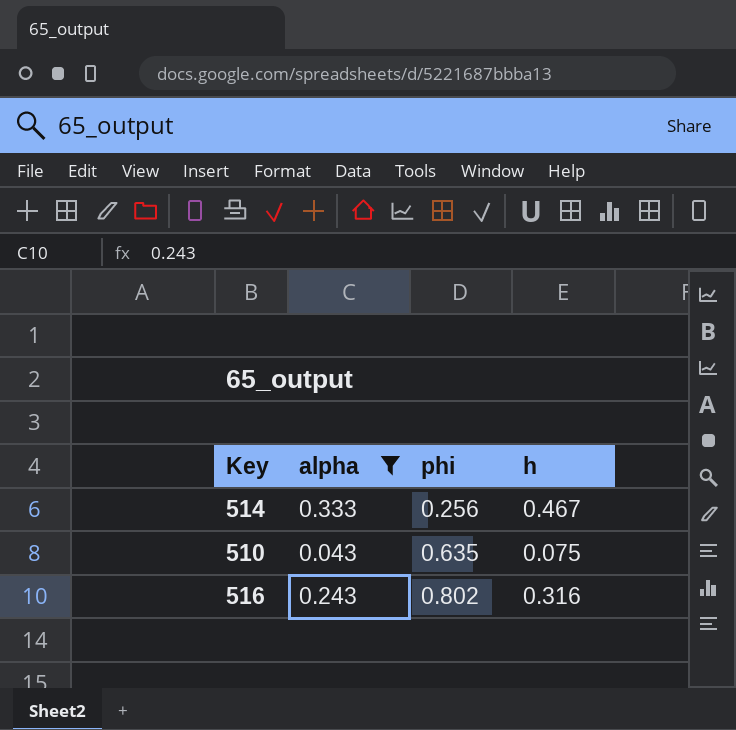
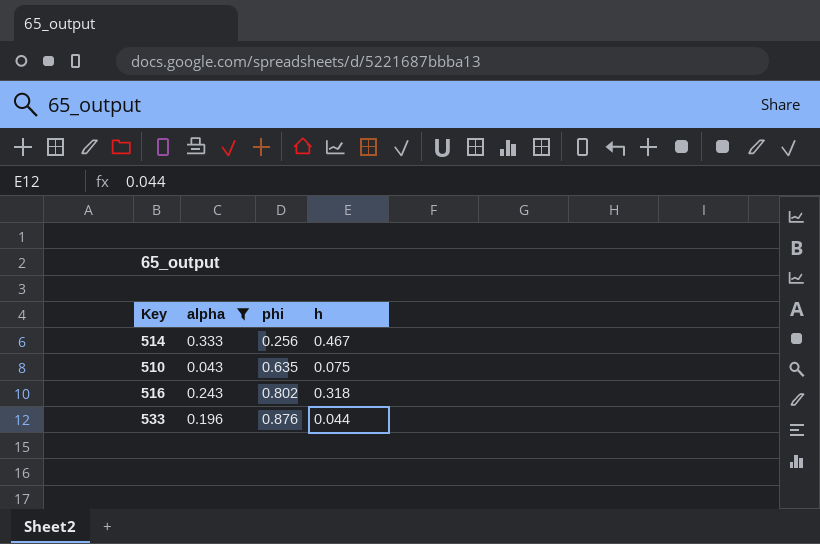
516 | h: 0.316 -> 0.318
row 533: none -> 0.196 | 0.876 | 0.044

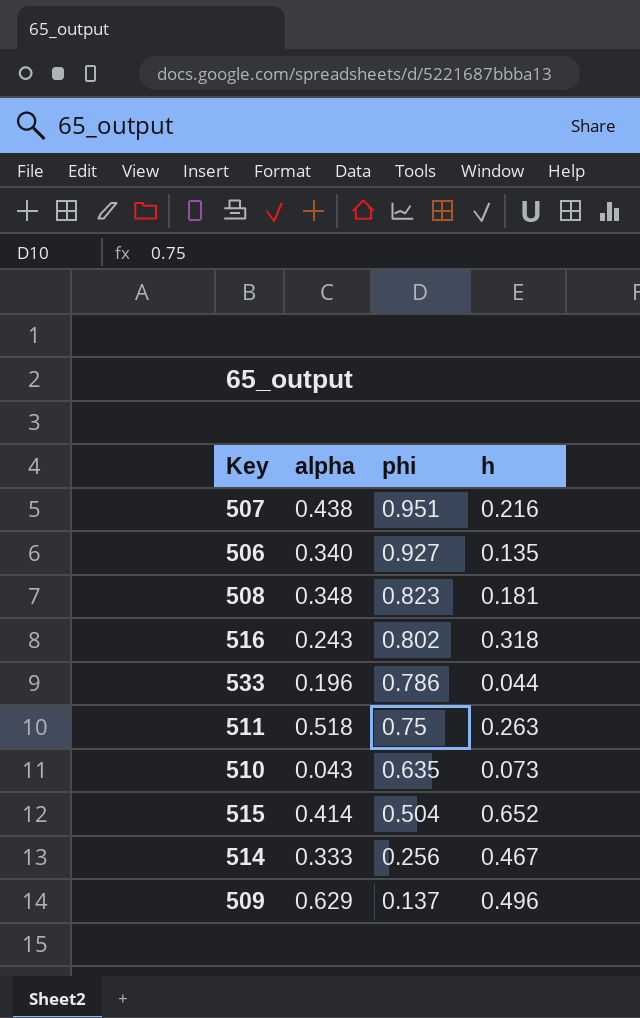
filter: alpha <= 0.333 -> none
row order: phi ascending -> phi descending
533 | phi: 0.876 -> 0.786
510 | h: 0.075 -> 0.073

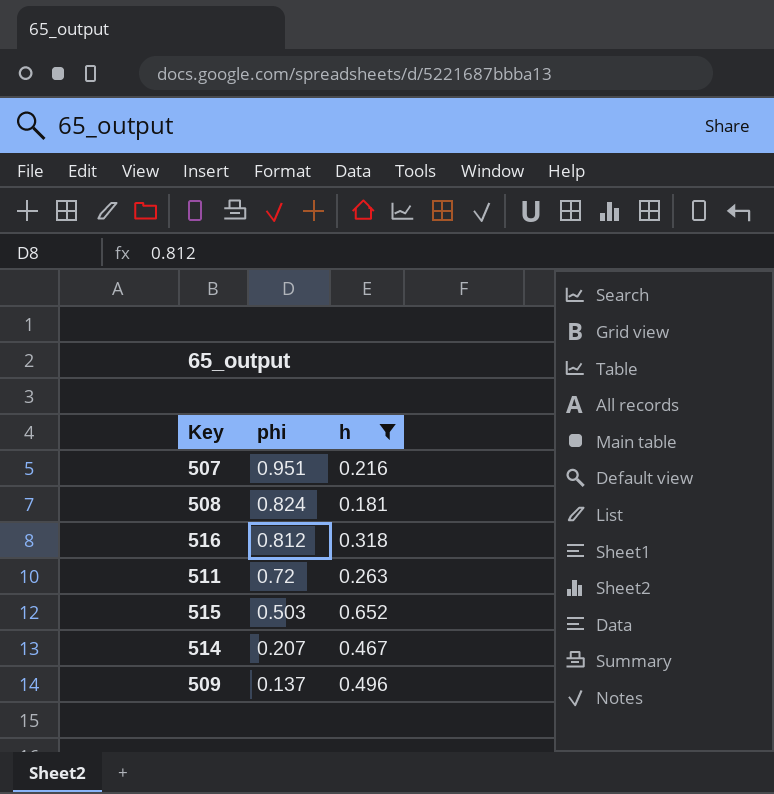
filter: none -> h >= 0.181
column alpha | position: 2 -> none
508 | phi: 0.823 -> 0.824
516 | phi: 0.802 -> 0.812
511 | phi: 0.75 -> 0.72
515 | phi: 0.504 -> 0.503
514 | phi: 0.256 -> 0.207

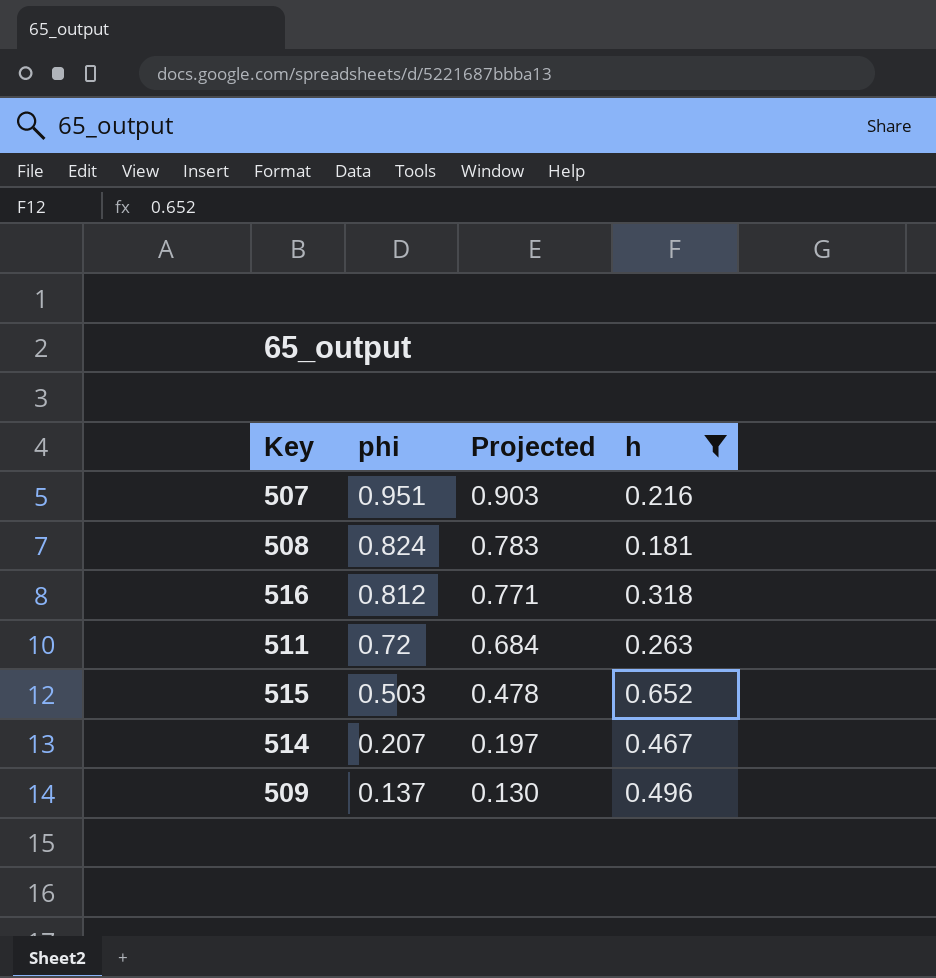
column Projected | formula: none -> [phi] * 0.95

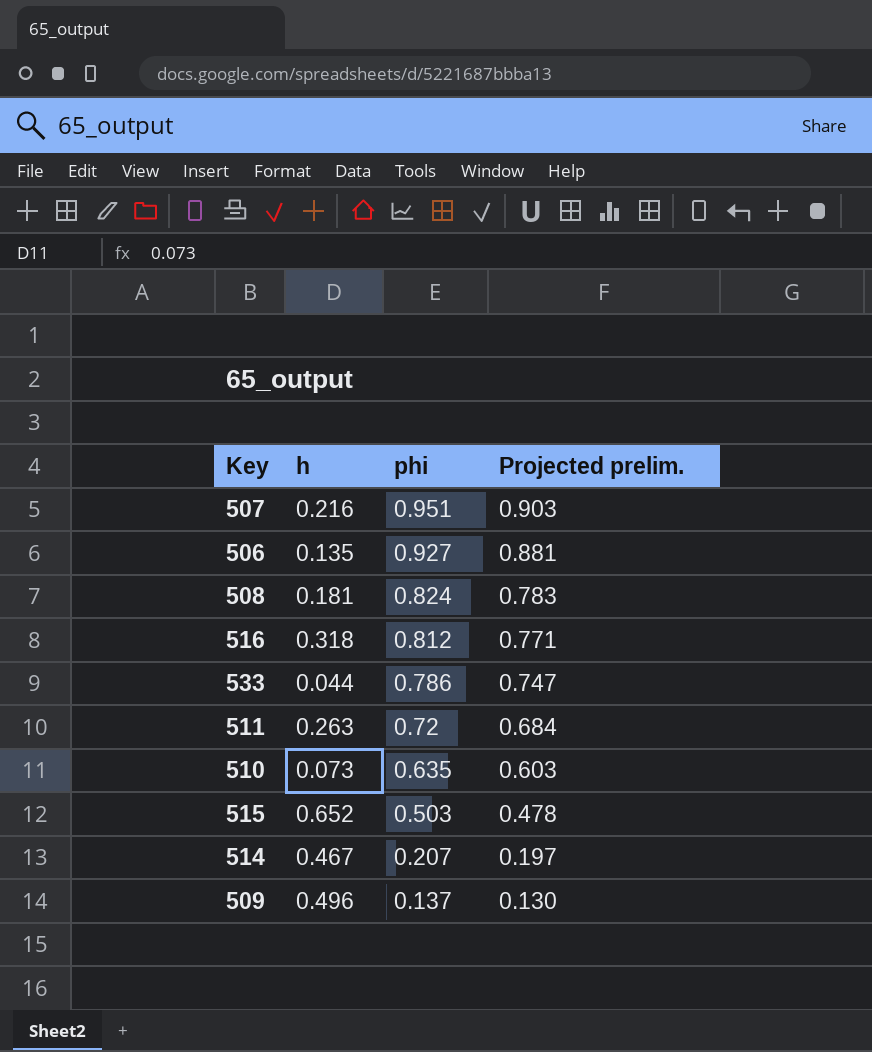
filter: h >= 0.181 -> none
column h | position: 4 -> 2
column name: Projected -> Projected prelim.

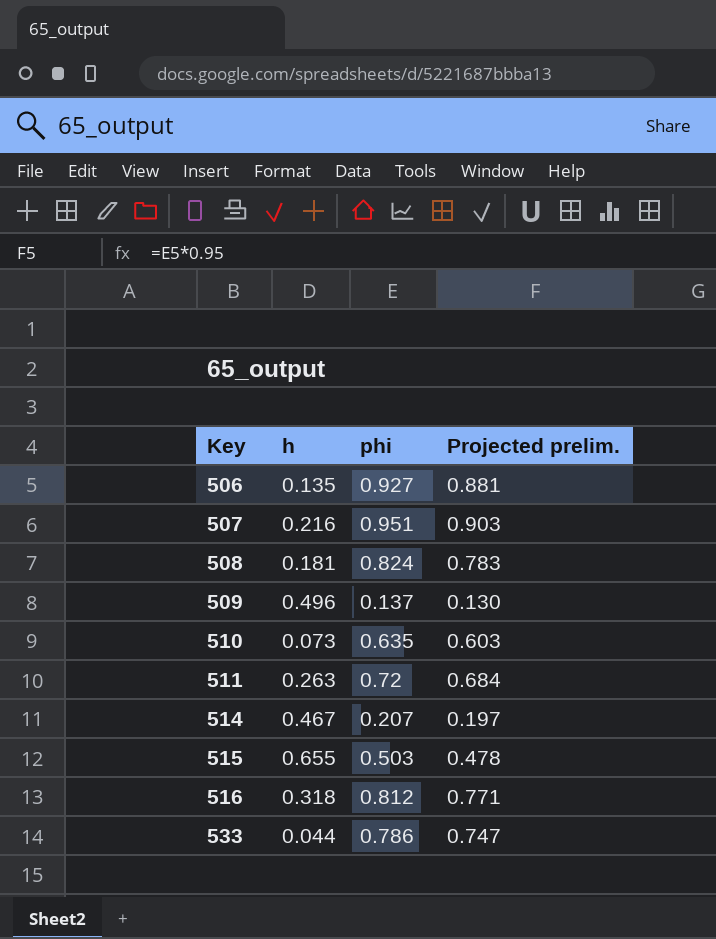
row order: phi descending -> Key ascending
515 | h: 0.652 -> 0.655

